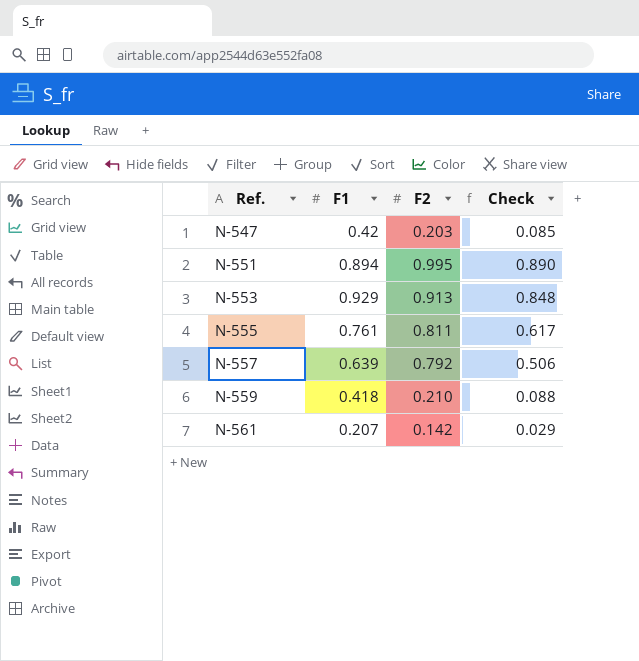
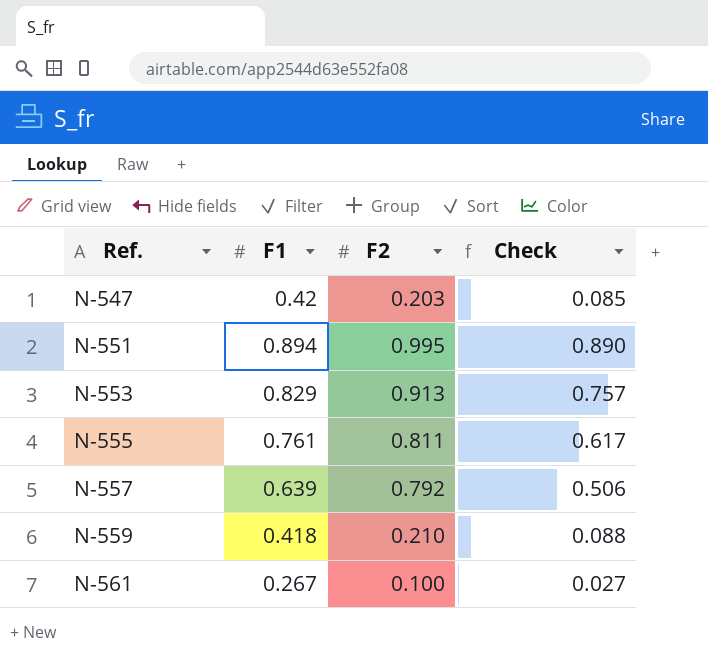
N-553 | F1: 0.929 -> 0.829
N-553 | Check: 0.848 -> 0.757
N-561 | F1: 0.207 -> 0.267
N-561 | F2: 0.142 -> 0.100
N-561 | Check: 0.029 -> 0.027

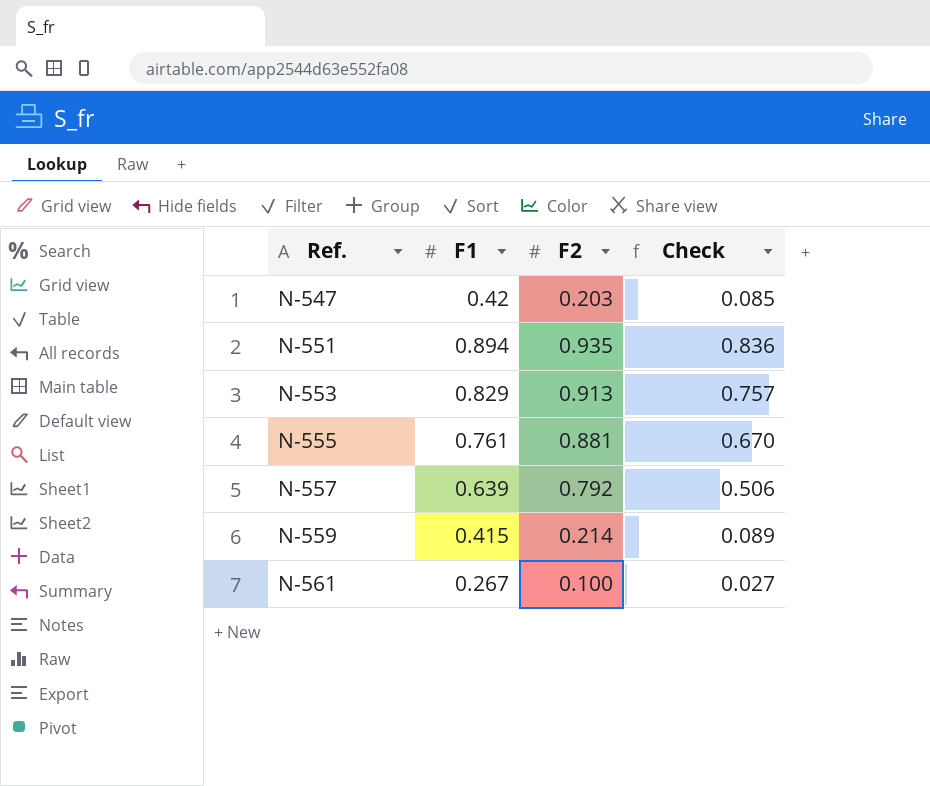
N-551 | F2: 0.995 -> 0.935
N-551 | Check: 0.890 -> 0.836
N-555 | F2: 0.811 -> 0.881
N-555 | Check: 0.617 -> 0.670
N-559 | F1: 0.418 -> 0.415
N-559 | F2: 0.210 -> 0.214
N-559 | Check: 0.088 -> 0.089

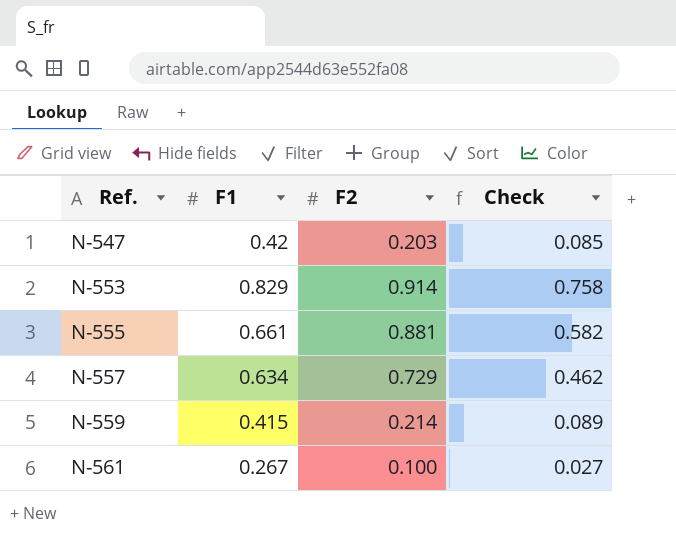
row N-551: 0.894 | 0.935 | 0.836 -> none
N-553 | F2: 0.913 -> 0.914
N-553 | Check: 0.757 -> 0.758
N-555 | F1: 0.761 -> 0.661
N-555 | Check: 0.670 -> 0.582
N-557 | F1: 0.639 -> 0.634
N-557 | F2: 0.792 -> 0.729
N-557 | Check: 0.506 -> 0.462

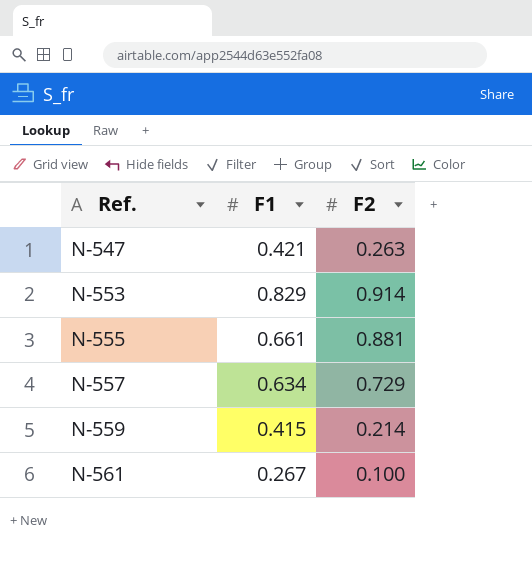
column Check | formula: [F1] * [F2] -> none
N-547 | F1: 0.42 -> 0.421
N-547 | F2: 0.203 -> 0.263

